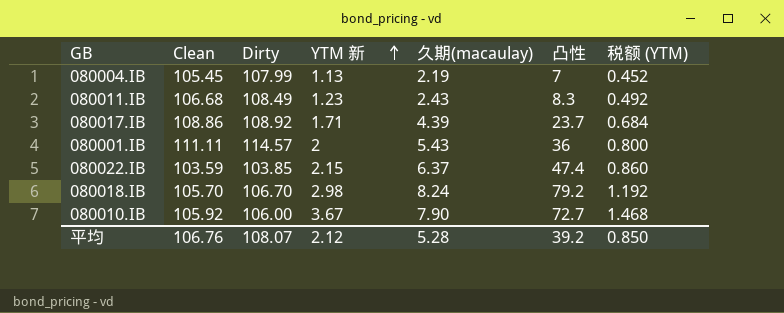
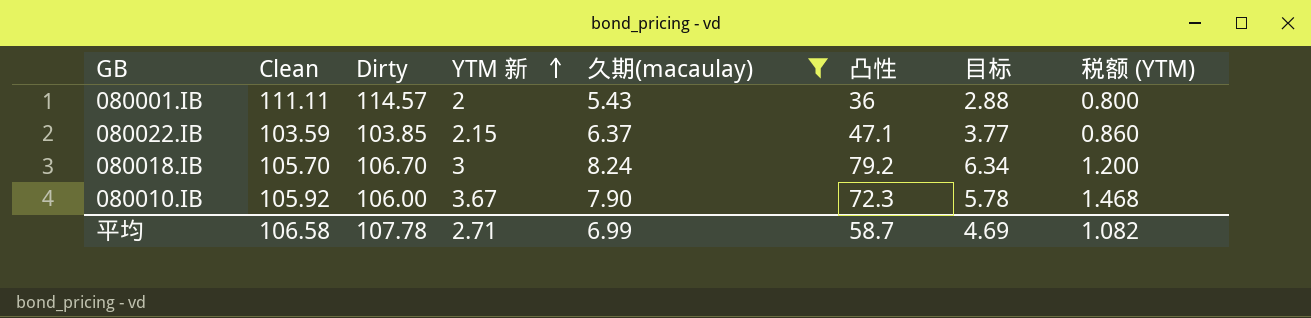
filter: none -> 久期(macaulay) >= 5.43
column 目标 | formula: none -> [凸性] * 0.08
080022.IB | 凸性: 47.4 -> 47.1
080018.IB | YTM 新: 2.98 -> 3
080018.IB | 税额 (YTM): 1.192 -> 1.200
080010.IB | 凸性: 72.7 -> 72.3
平均 | Clean: 106.76 -> 106.58
平均 | Dirty: 108.07 -> 107.78
平均 | YTM 新: 2.12 -> 2.71
平均 | 久期(macaulay): 5.28 -> 6.99
平均 | 凸性: 39.2 -> 58.7
平均 | 税额 (YTM): 0.850 -> 1.082

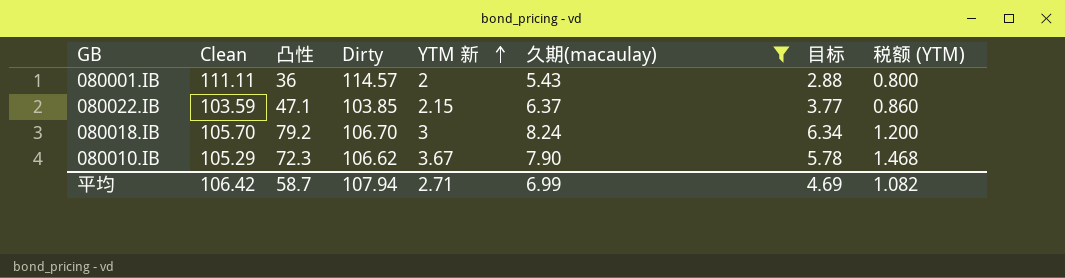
column 凸性 | position: 6 -> 3
080010.IB | Clean: 105.92 -> 105.29
080010.IB | Dirty: 106.00 -> 106.62
平均 | Clean: 106.58 -> 106.42
平均 | Dirty: 107.78 -> 107.94

